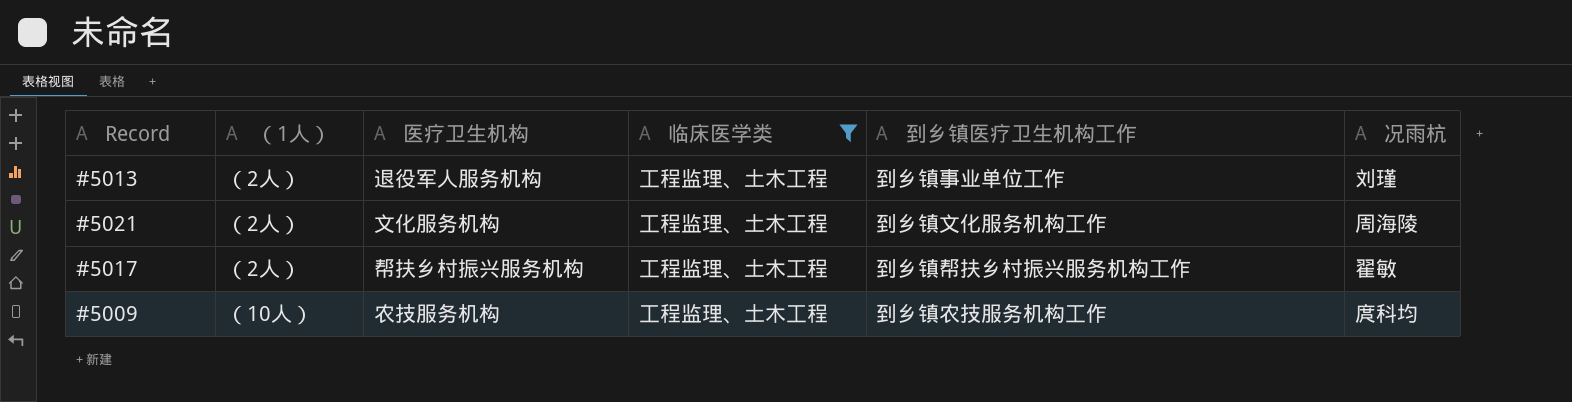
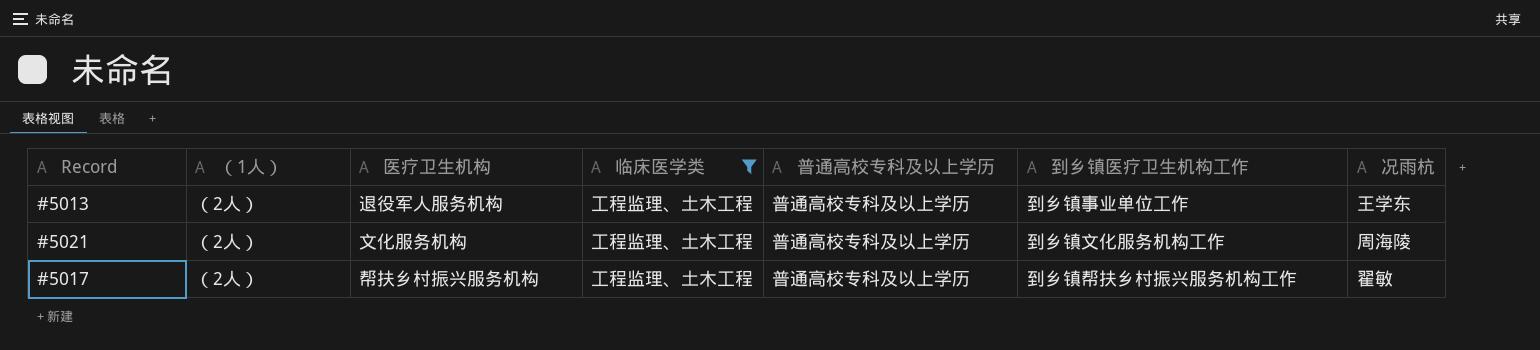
column 普通高校专科及以上学历 | position: none -> 5
row #5009: （10人） | 农技服务机构 | 工程监理、土木工程 | 到乡镇农技服务机构工作 | 庹科均 -> none
#5013 | 况雨杭: 刘瑾 -> 王学东

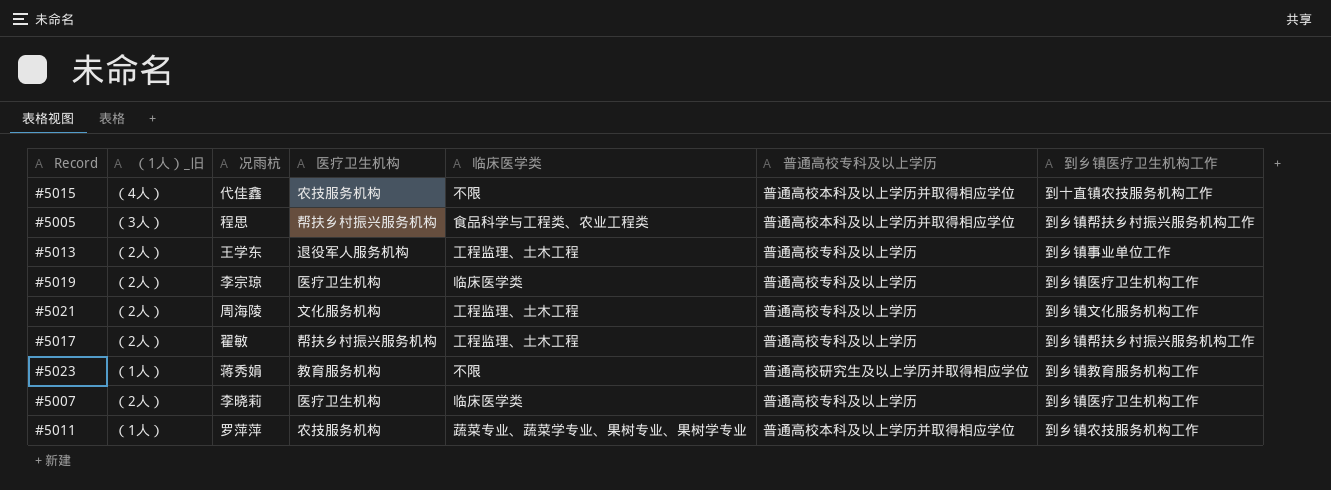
filter: 临床医学类 = 工程监理、土木工程 -> none
column name: （1人） -> （1人）_旧
column 况雨杭 | position: 7 -> 3

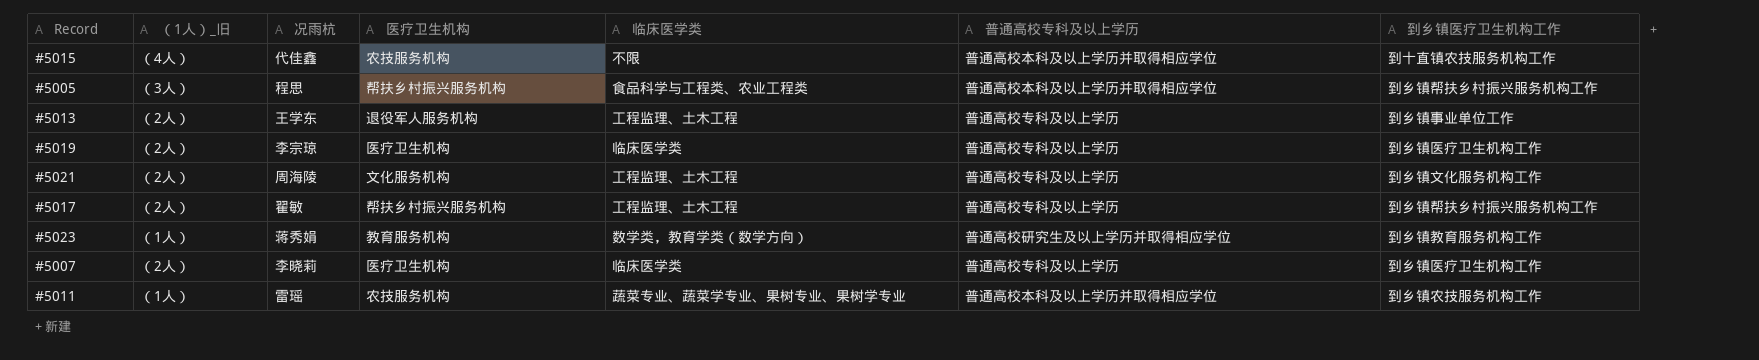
#5023 | 临床医学类: 不限 -> 数学类，教育学类（数学方向）
#5011 | 况雨杭: 罗萍萍 -> 雷瑶

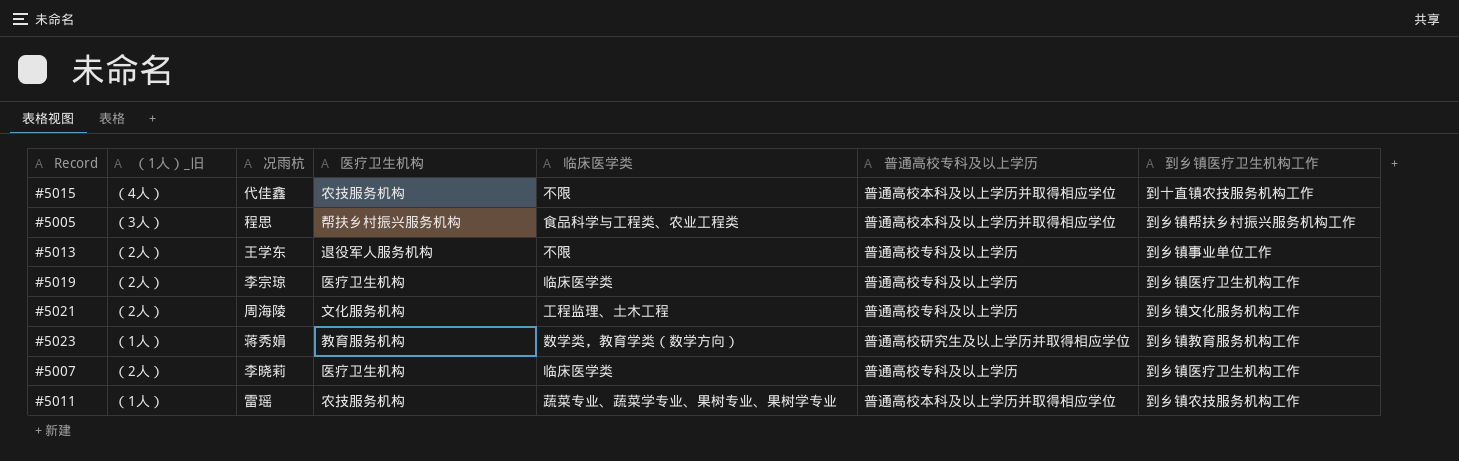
row #5017: （2人） | 翟敏 | 帮扶乡村振兴服务机构 | 工程监理、土木工程 | 普通高校专科及以上学历 | 到乡镇帮扶乡村振兴服务机构工作 -> none
#5013 | 临床医学类: 工程监理、土木工程 -> 不限

